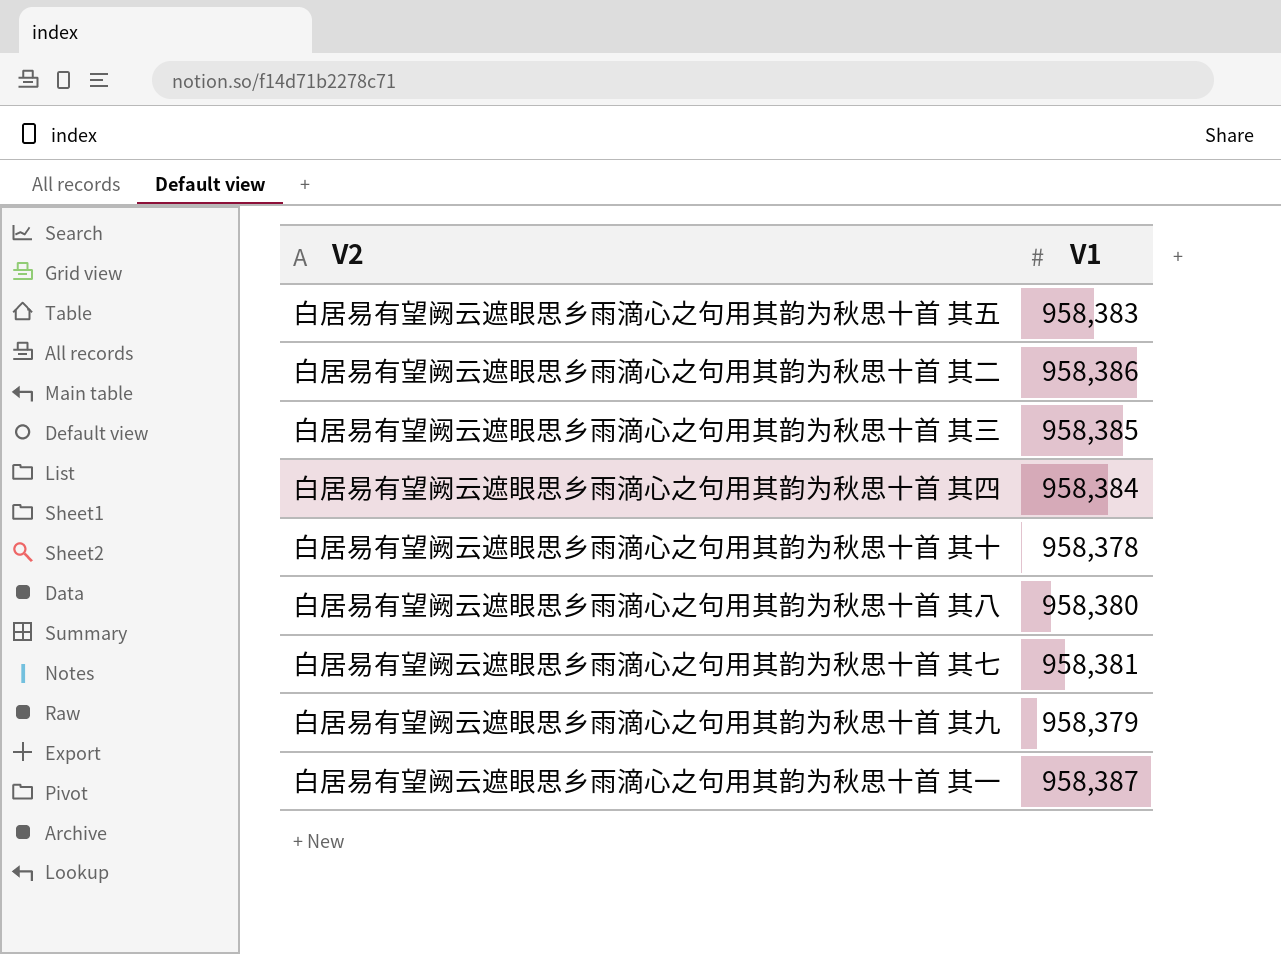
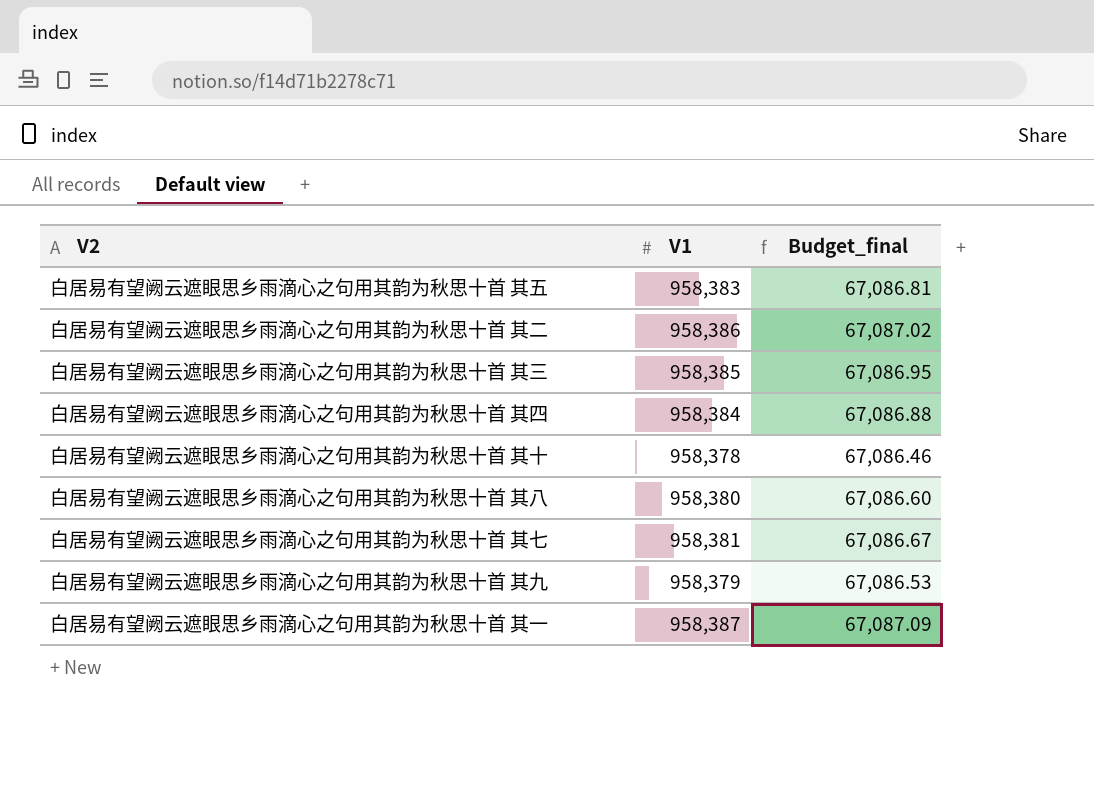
column Budget_final | formula: none -> [V1] * 0.07

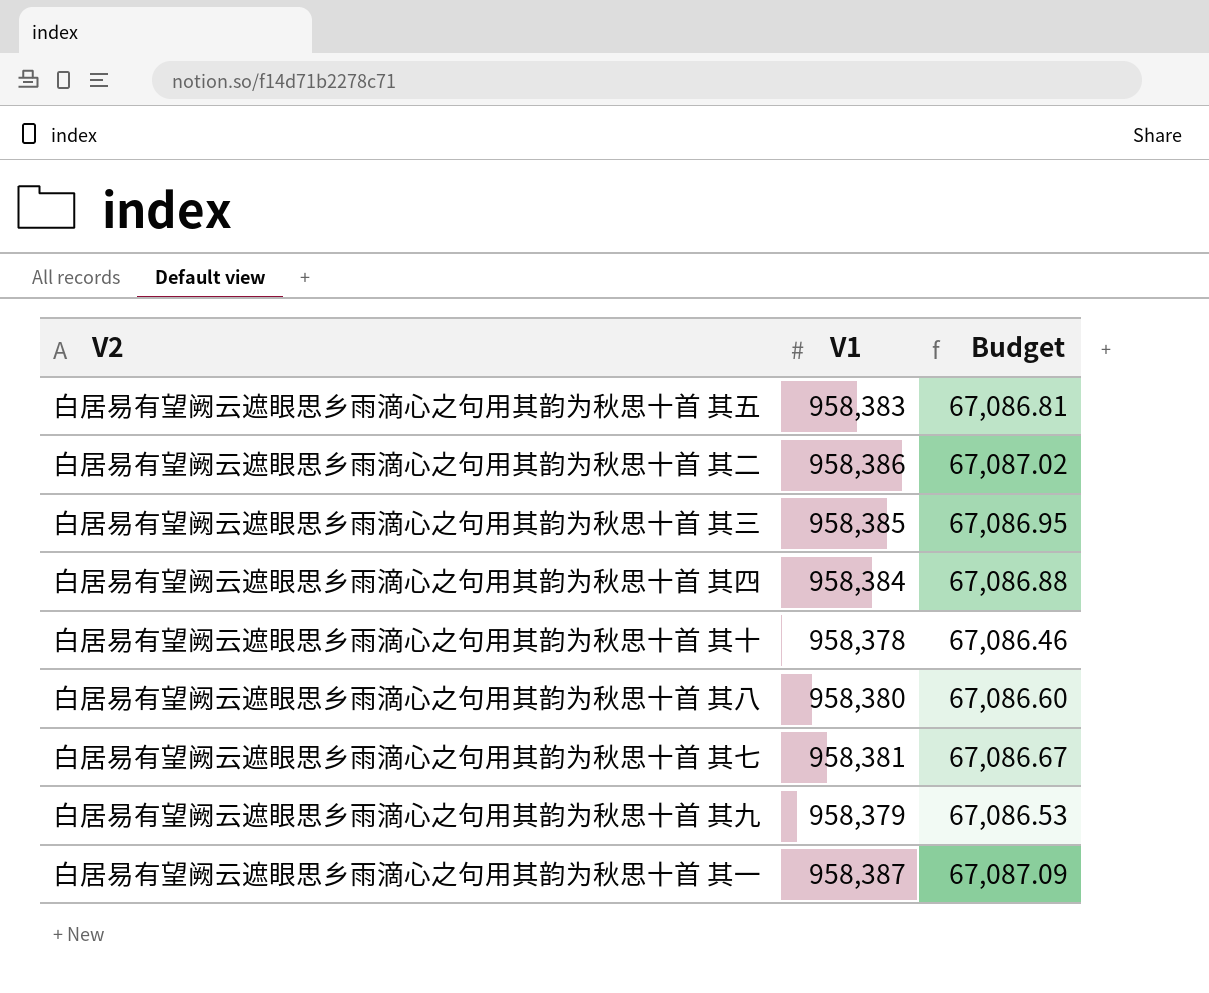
column name: Budget_final -> Budget

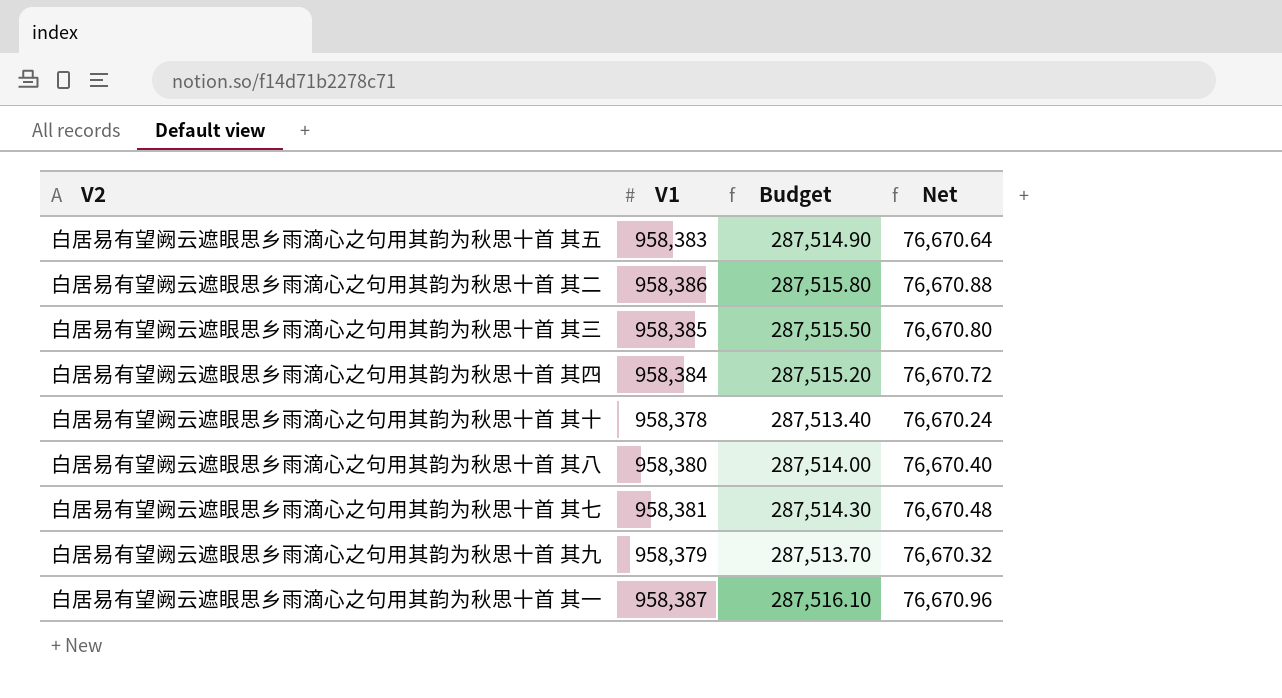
column Budget | formula: [V1] * 0.07 -> [V1] * 0.3
column Net | formula: none -> [V1] * 0.08

